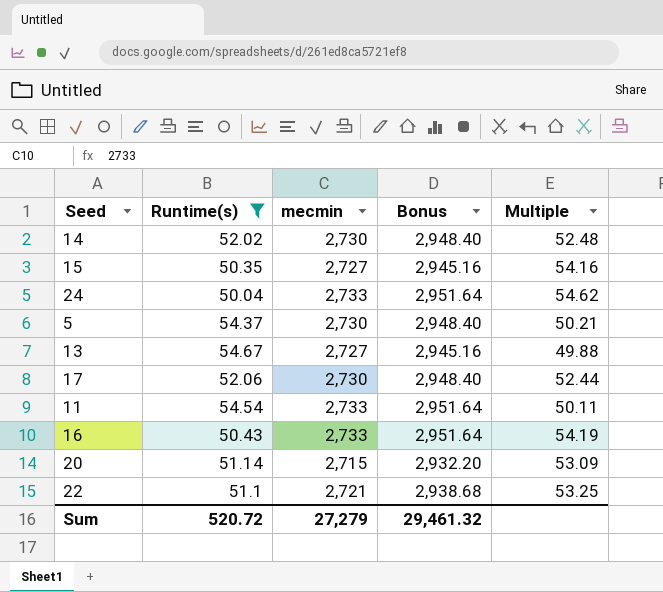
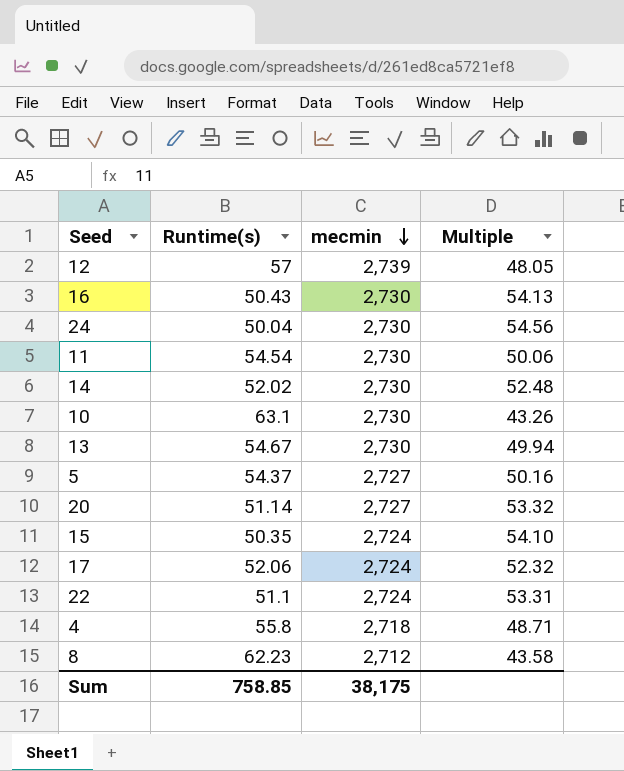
filter: Runtime(s) <= 54.67 -> none
row order: none -> mecmin descending
column Bonus | formula: [mecmin] * 1.08 -> none
16 | mecmin: 2,733 -> 2,730
16 | Multiple: 54.19 -> 54.13
24 | mecmin: 2,733 -> 2,730
24 | Multiple: 54.62 -> 54.56
11 | mecmin: 2,733 -> 2,730
11 | Multiple: 50.11 -> 50.06
13 | mecmin: 2,727 -> 2,730
13 | Multiple: 49.88 -> 49.94
5 | mecmin: 2,730 -> 2,727
5 | Multiple: 50.21 -> 50.16
20 | mecmin: 2,715 -> 2,727
20 | Multiple: 53.09 -> 53.32
15 | mecmin: 2,727 -> 2,724
15 | Multiple: 54.16 -> 54.10
17 | mecmin: 2,730 -> 2,724
17 | Multiple: 52.44 -> 52.32
22 | mecmin: 2,721 -> 2,724
22 | Multiple: 53.25 -> 53.31
Sum | Runtime(s): 520.72 -> 758.85
Sum | mecmin: 27,279 -> 38,175

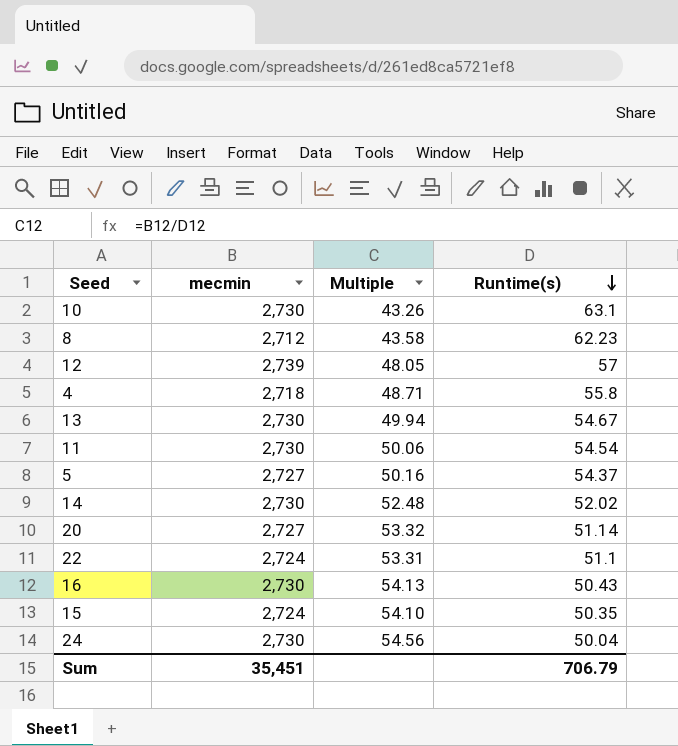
row order: mecmin descending -> Runtime(s) descending
column Runtime(s) | position: 2 -> 4
row 17: 52.06 | 2,724 | 52.32 -> none
Sum | mecmin: 38,175 -> 35,451
Sum | Runtime(s): 758.85 -> 706.79

